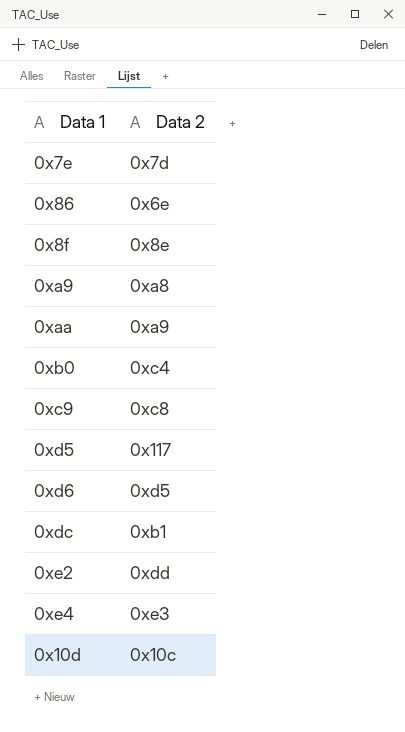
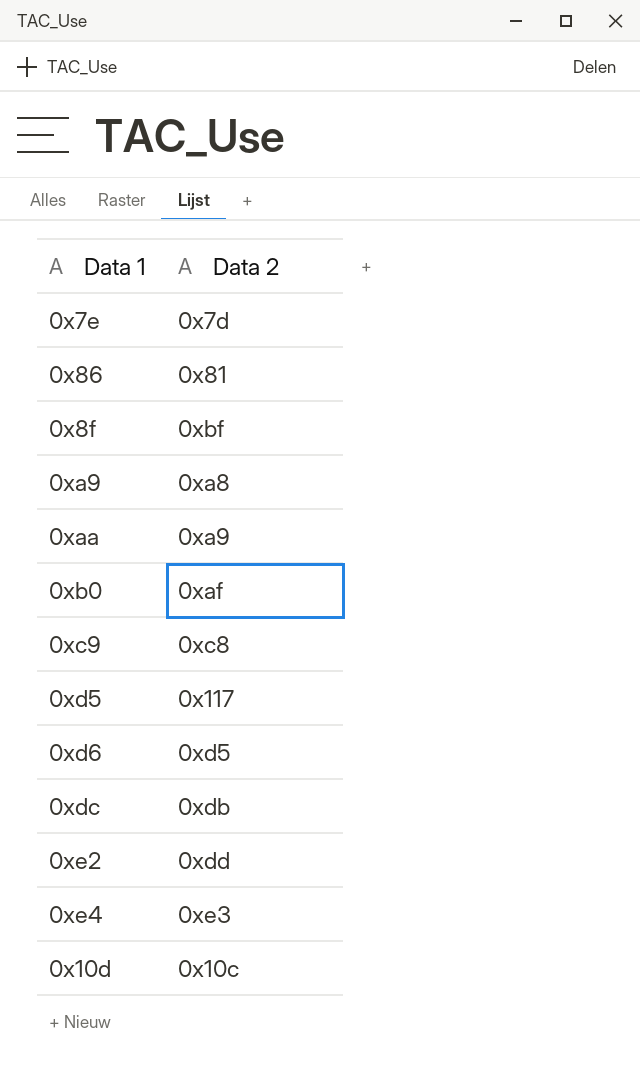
0x86 | Data 2: 0x6e -> 0x81
0x8f | Data 2: 0x8e -> 0xbf
0xb0 | Data 2: 0xc4 -> 0xaf
0xdc | Data 2: 0xb1 -> 0xdb

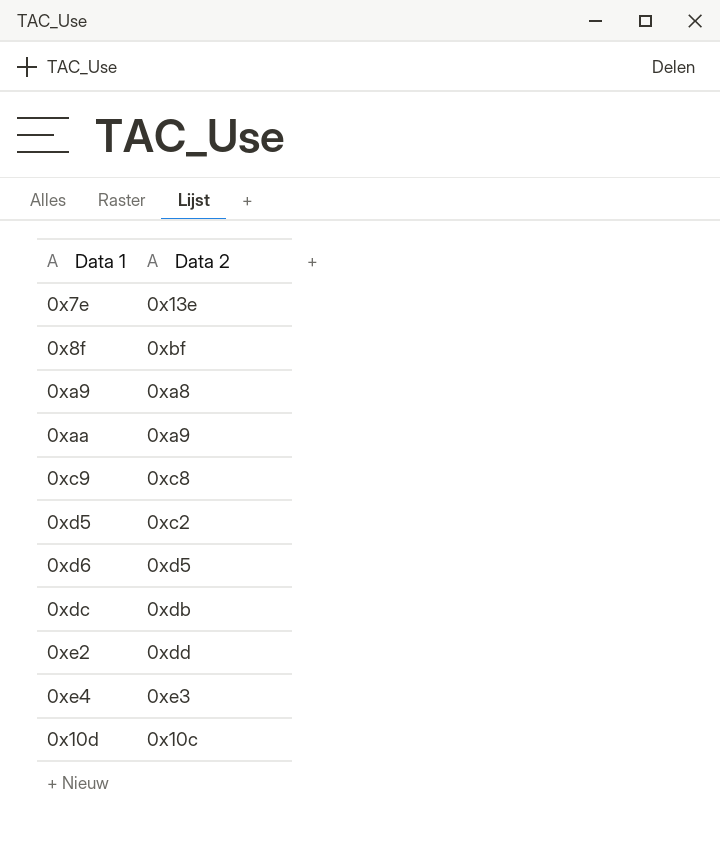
row 0x86: 0x81 -> none
row 0xb0: 0xaf -> none
0x7e | Data 2: 0x7d -> 0x13e
0xd5 | Data 2: 0x117 -> 0xc2

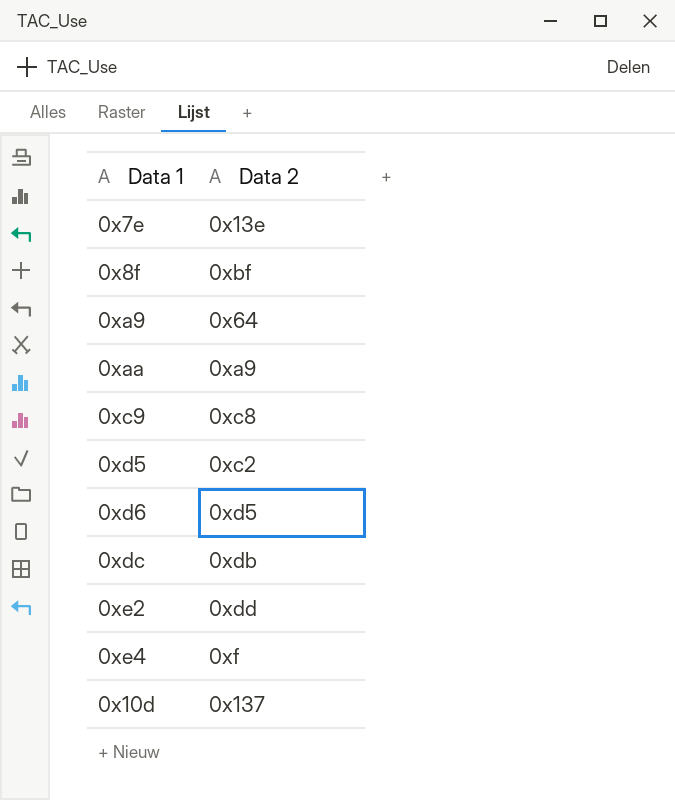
0xa9 | Data 2: 0xa8 -> 0x64
0xe4 | Data 2: 0xe3 -> 0xf
0x10d | Data 2: 0x10c -> 0x137

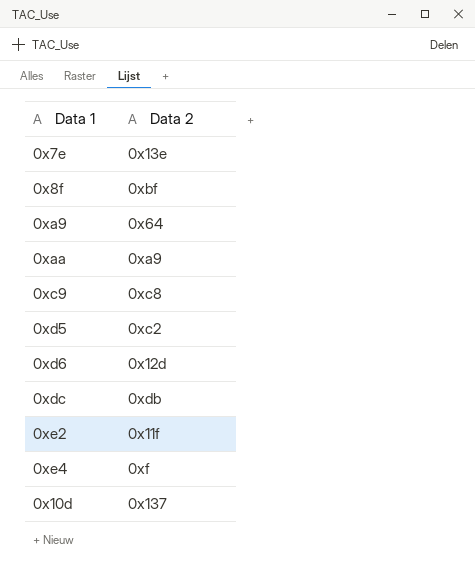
0xd6 | Data 2: 0xd5 -> 0x12d
0xe2 | Data 2: 0xdd -> 0x11f

